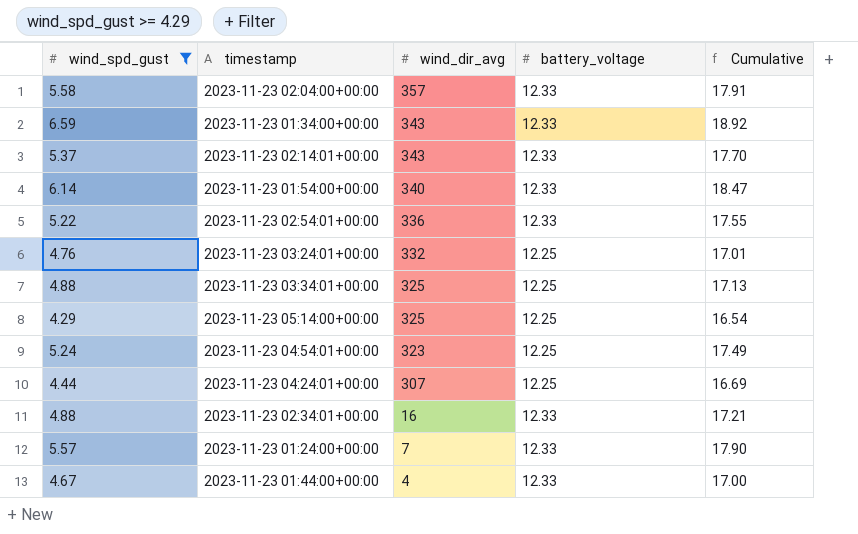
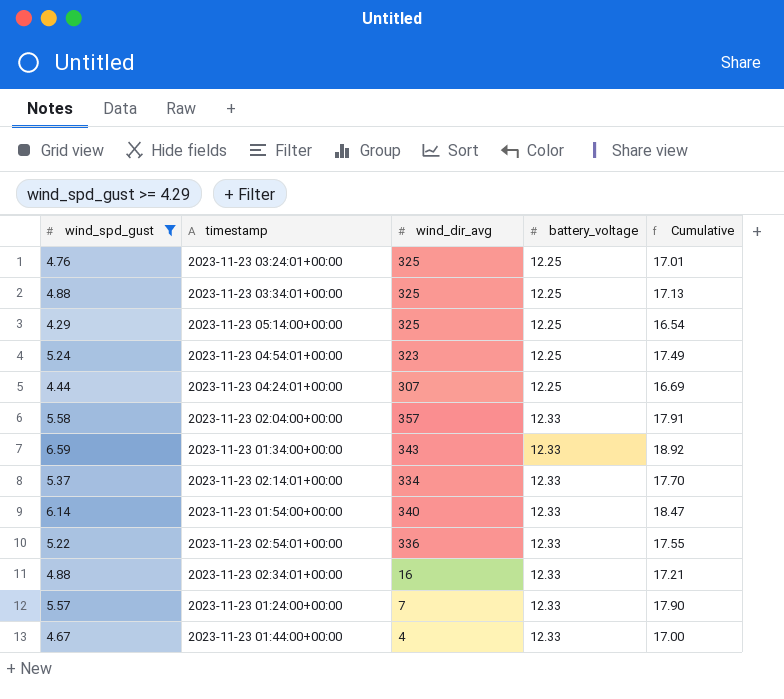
row order: wind_dir_avg descending -> battery_voltage ascending
2023-11-23 03:24:01+00:00 | wind_dir_avg: 332 -> 325
2023-11-23 02:14:01+00:00 | wind_dir_avg: 343 -> 334

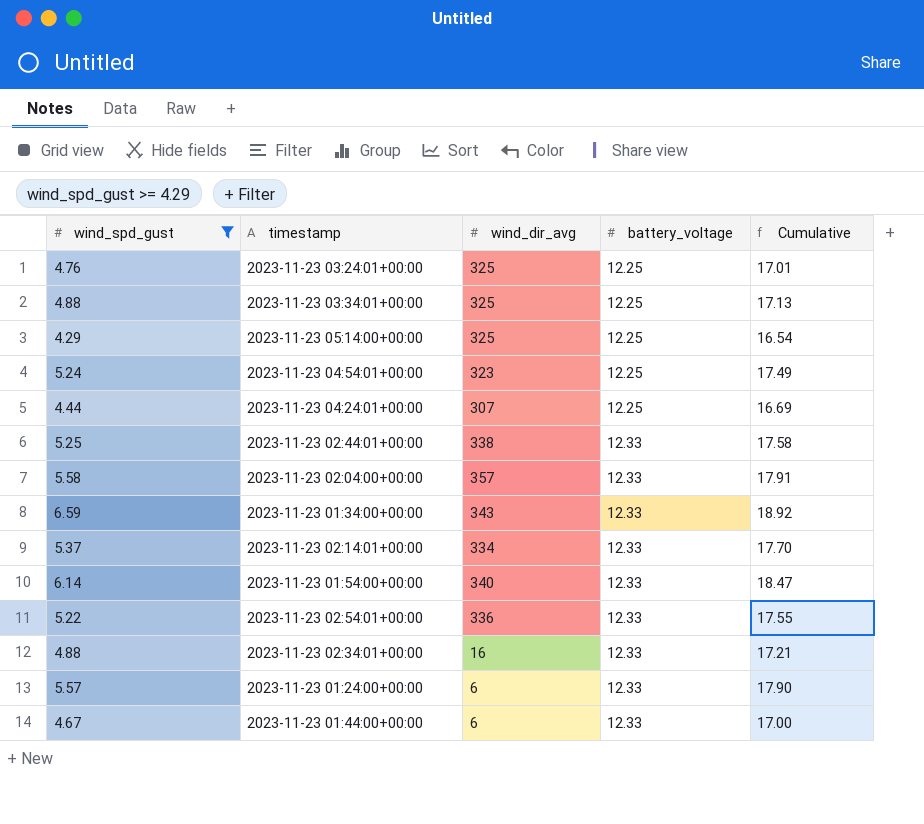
row 2023-11-23 02:44:01+00:00: none -> 5.25 | 338 | 12.33 | 17.58
2023-11-23 01:24:00+00:00 | wind_dir_avg: 7 -> 6
2023-11-23 01:44:00+00:00 | wind_dir_avg: 4 -> 6

